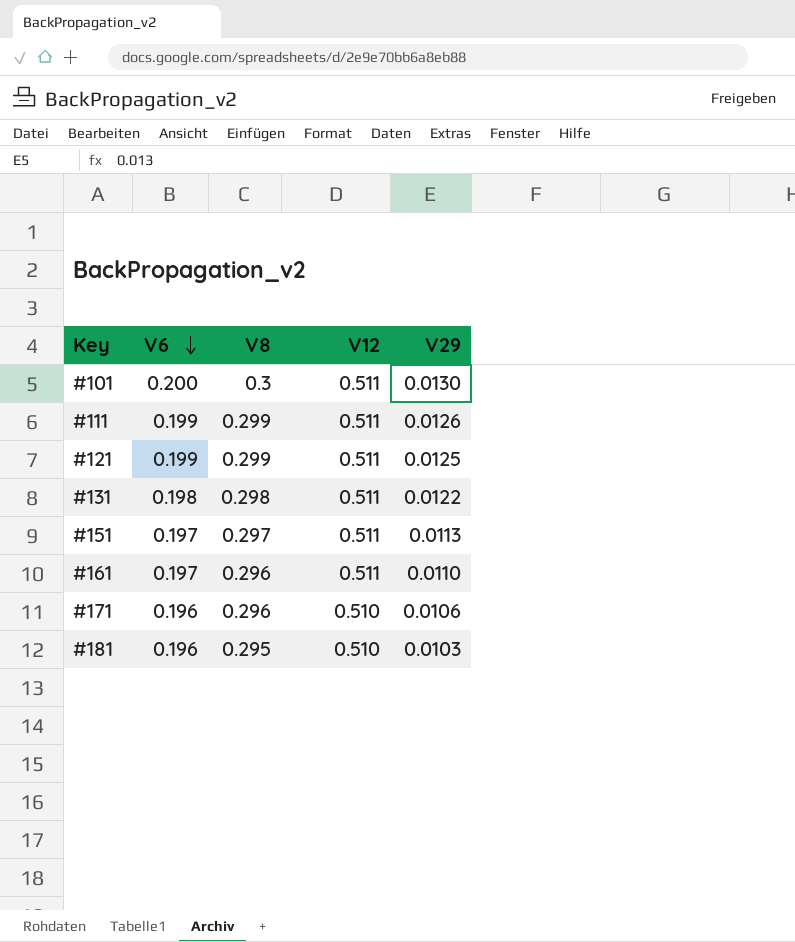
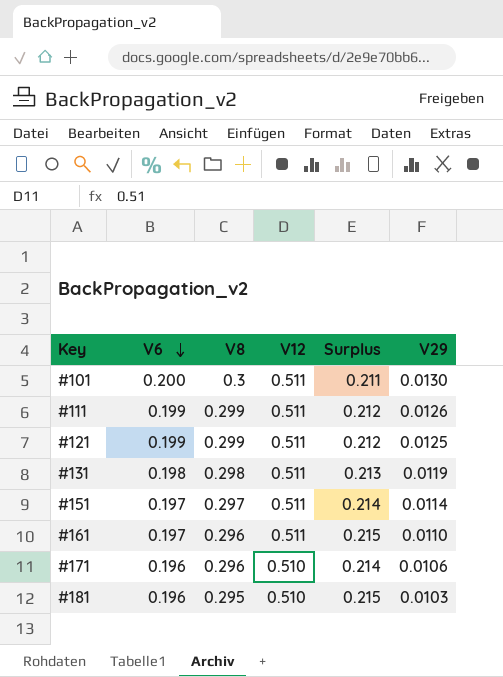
column Surplus | formula: none -> [V12] - [V8]
#131 | V29: 0.0122 -> 0.0119
#151 | V29: 0.0113 -> 0.0114

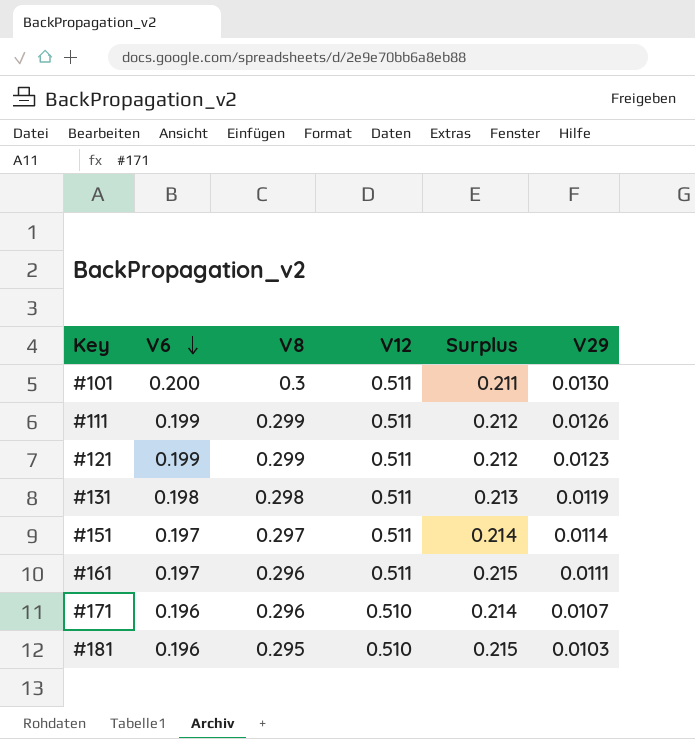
#121 | V29: 0.0125 -> 0.0123
#161 | V29: 0.0110 -> 0.0111
#171 | V29: 0.0106 -> 0.0107

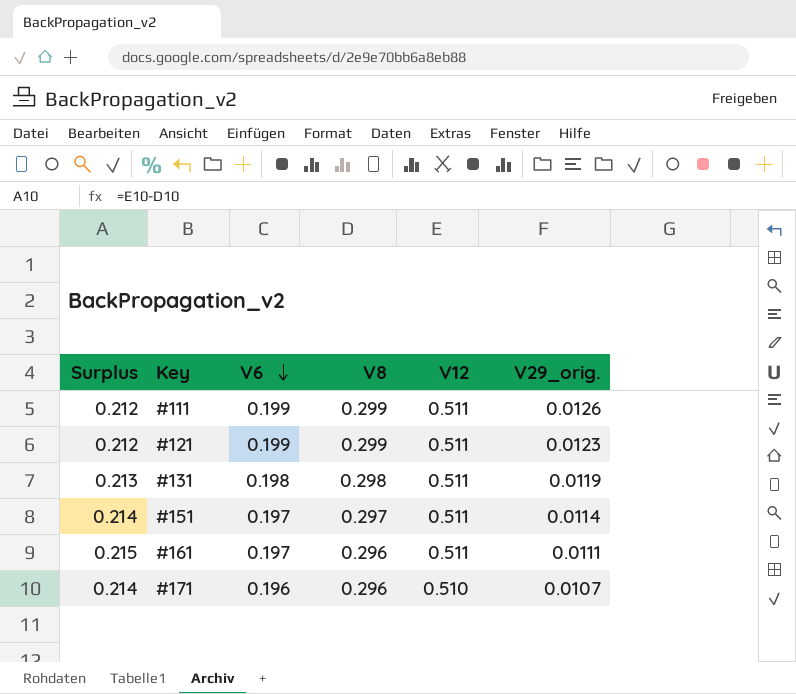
column Surplus | position: 5 -> 1
column name: V29 -> V29_orig.
row #101: 0.200 | 0.3 | 0.511 | 0.211 | 0.0130 -> none
row #181: 0.196 | 0.295 | 0.510 | 0.215 | 0.0103 -> none

